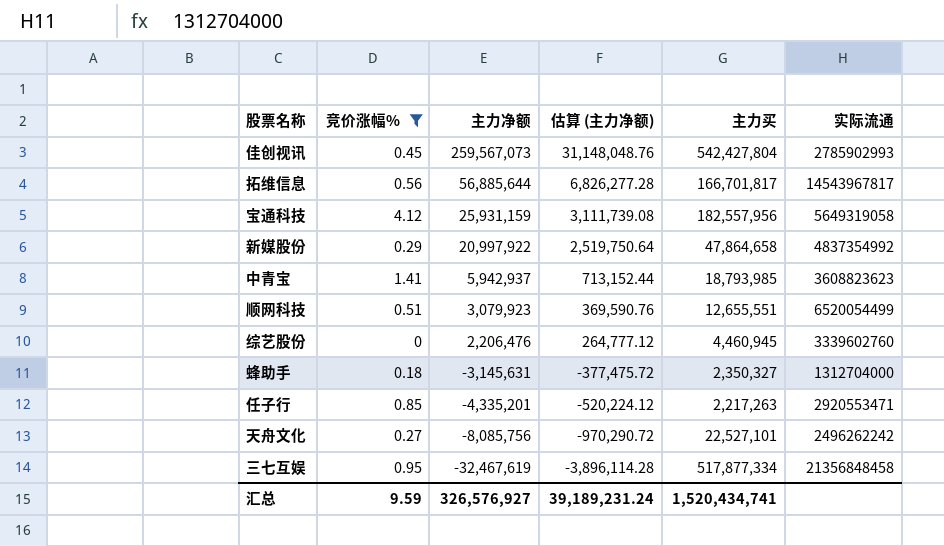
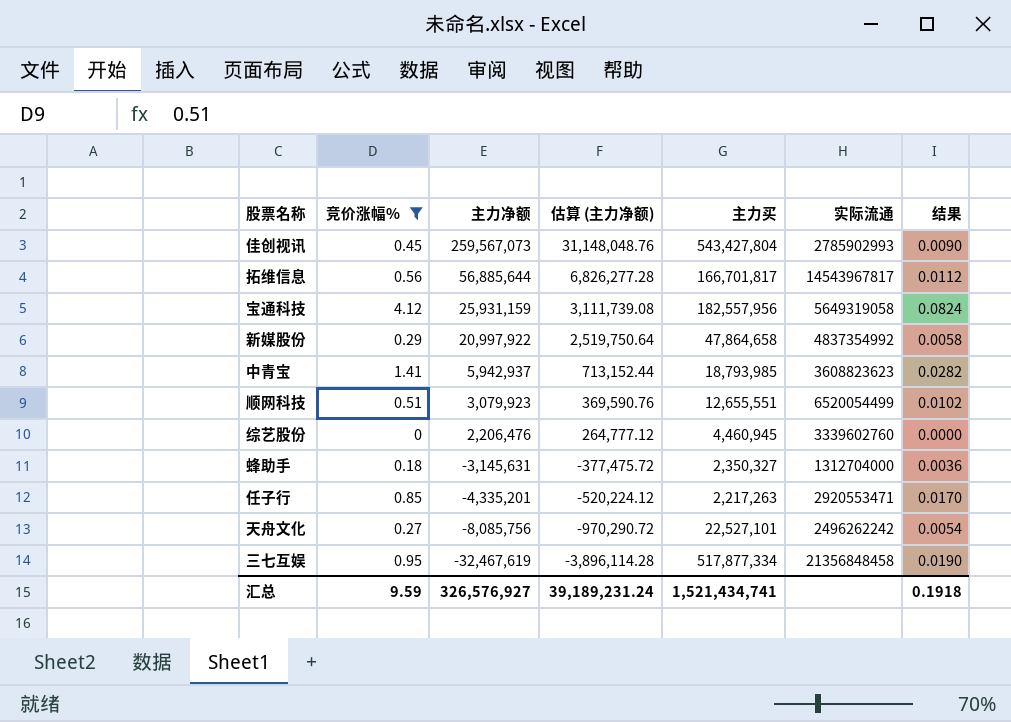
column 结果 | formula: none -> [竞价涨幅%] * 0.02
佳创视讯 | 主力买: 542,427,804 -> 543,427,804
汇总 | 主力买: 1,520,434,741 -> 1,521,434,741

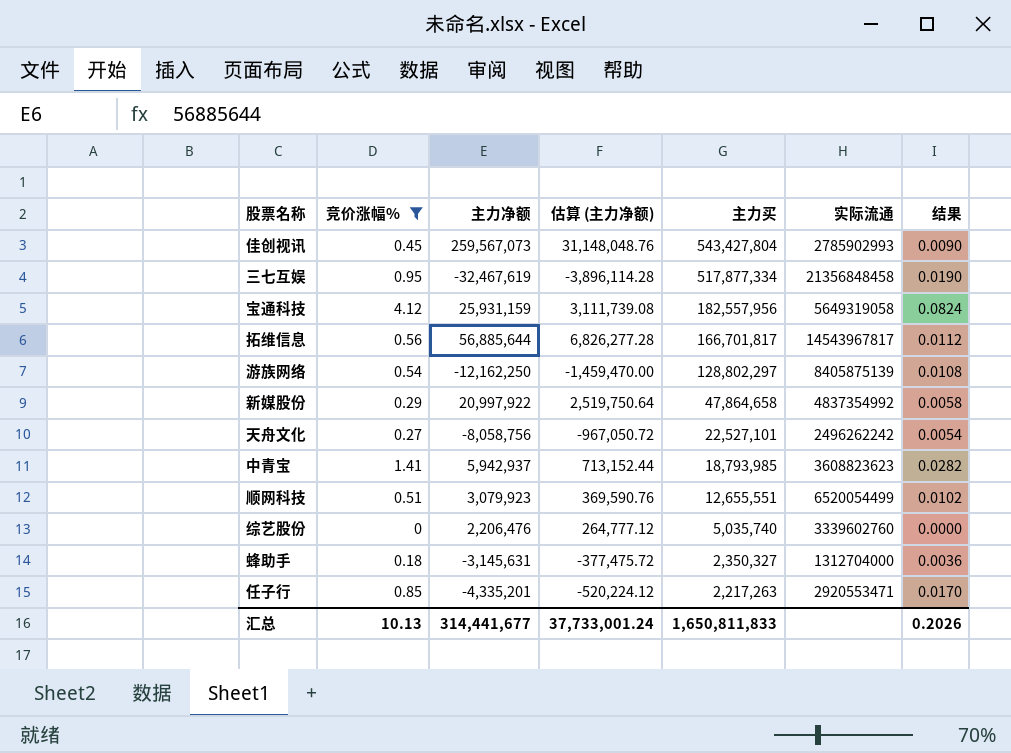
row order: 主力净额 descending -> 主力买 descending
row 游族网络: none -> 0.54 | -12,162,250 | -1,459,470.00 | 128,802,297 | 8405875139 | 0.0108
天舟文化 | 主力净额: -8,085,756 -> -8,058,756
天舟文化 | 估算 (主力净额): -970,290.72 -> -967,050.72
综艺股份 | 主力买: 4,460,945 -> 5,035,740
汇总 | 竞价涨幅%: 9.59 -> 10.13
汇总 | 主力净额: 326,576,927 -> 314,441,677
汇总 | 估算 (主力净额): 39,189,231.24 -> 37,733,001.24
汇总 | 主力买: 1,521,434,741 -> 1,650,811,833
汇总 | 结果: 0.1918 -> 0.2026

